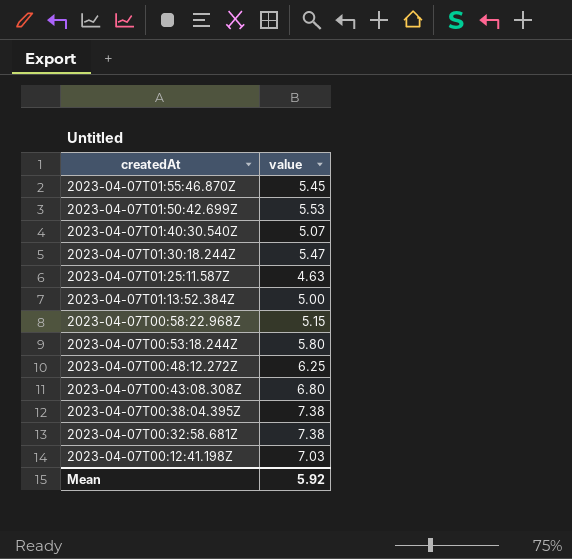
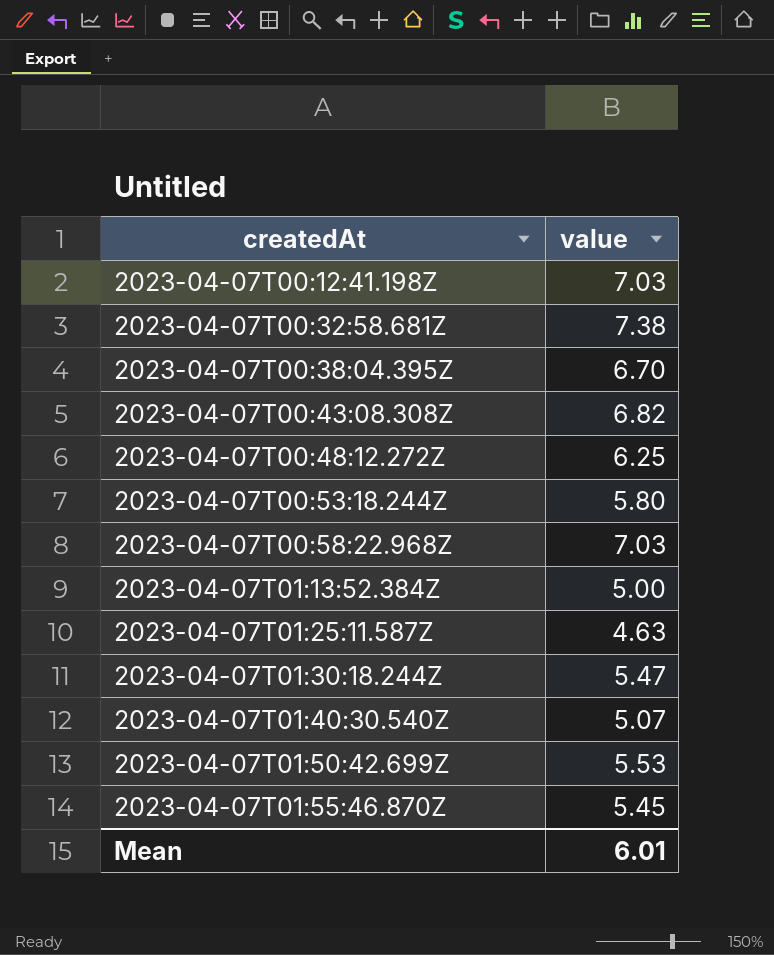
row order: createdAt descending -> createdAt ascending
2023-04-07T00:38:04.395Z | value: 7.38 -> 6.70
2023-04-07T00:43:08.308Z | value: 6.80 -> 6.82
2023-04-07T00:58:22.968Z | value: 5.15 -> 7.03
Mean | value: 5.92 -> 6.01

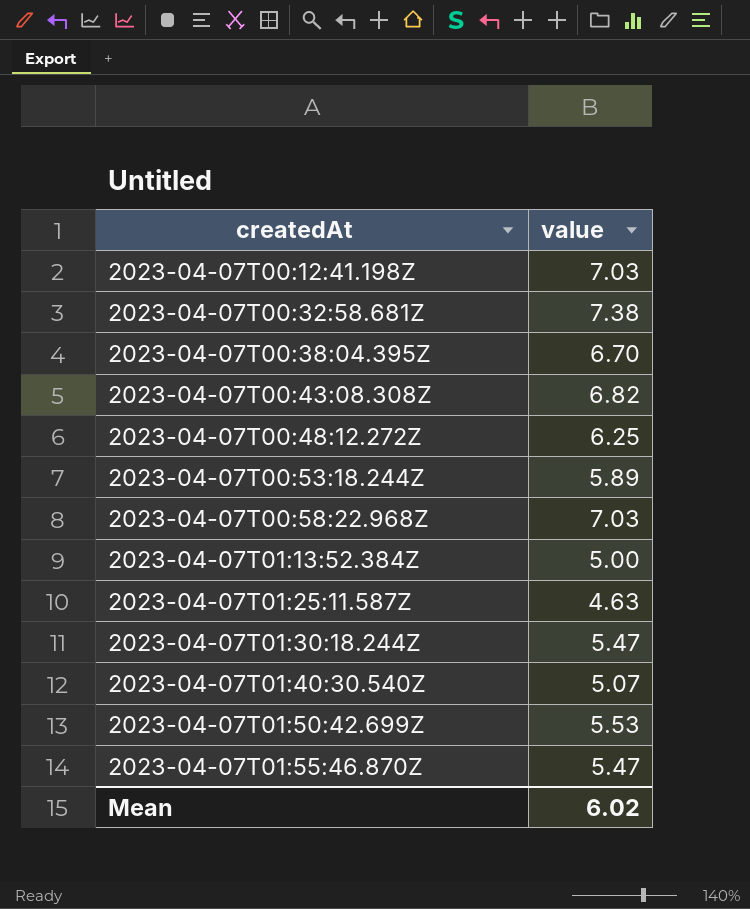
2023-04-07T00:53:18.244Z | value: 5.80 -> 5.89
2023-04-07T01:55:46.870Z | value: 5.45 -> 5.47
Mean | value: 6.01 -> 6.02

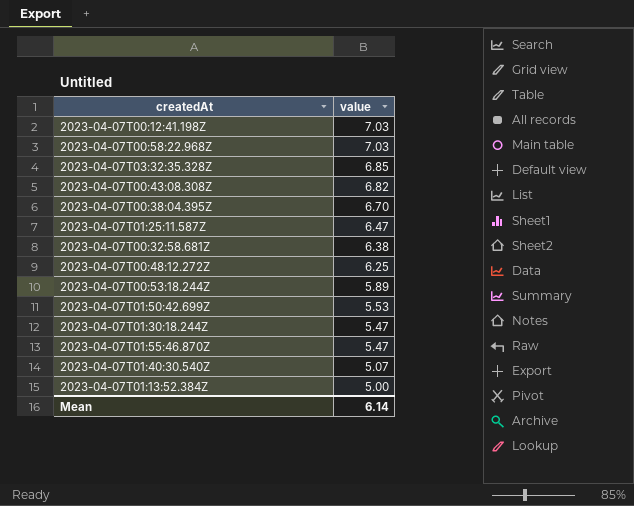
row order: createdAt ascending -> value descending
row 2023-04-07T03:32:35.328Z: none -> 6.85
2023-04-07T01:25:11.587Z | value: 4.63 -> 6.47
2023-04-07T00:32:58.681Z | value: 7.38 -> 6.38
Mean | value: 6.02 -> 6.14

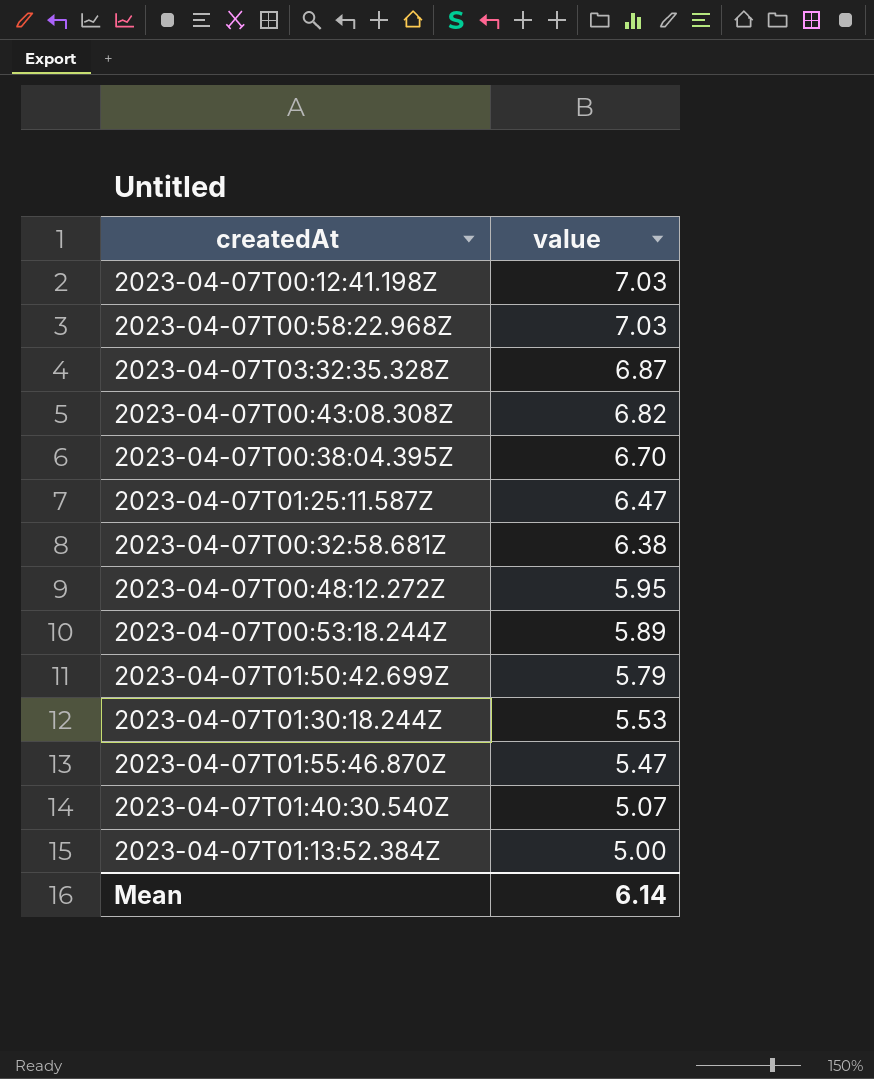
2023-04-07T03:32:35.328Z | value: 6.85 -> 6.87
2023-04-07T00:48:12.272Z | value: 6.25 -> 5.95
2023-04-07T01:50:42.699Z | value: 5.53 -> 5.79
2023-04-07T01:30:18.244Z | value: 5.47 -> 5.53

